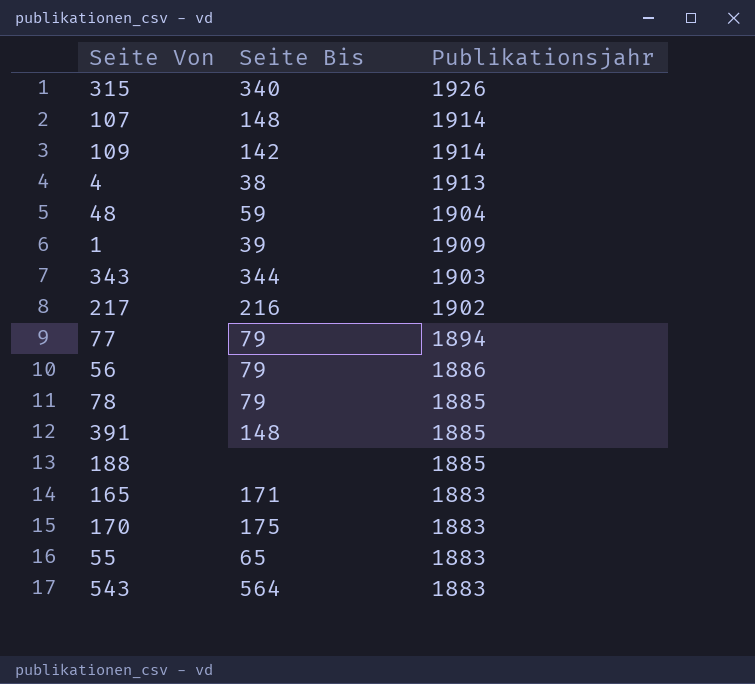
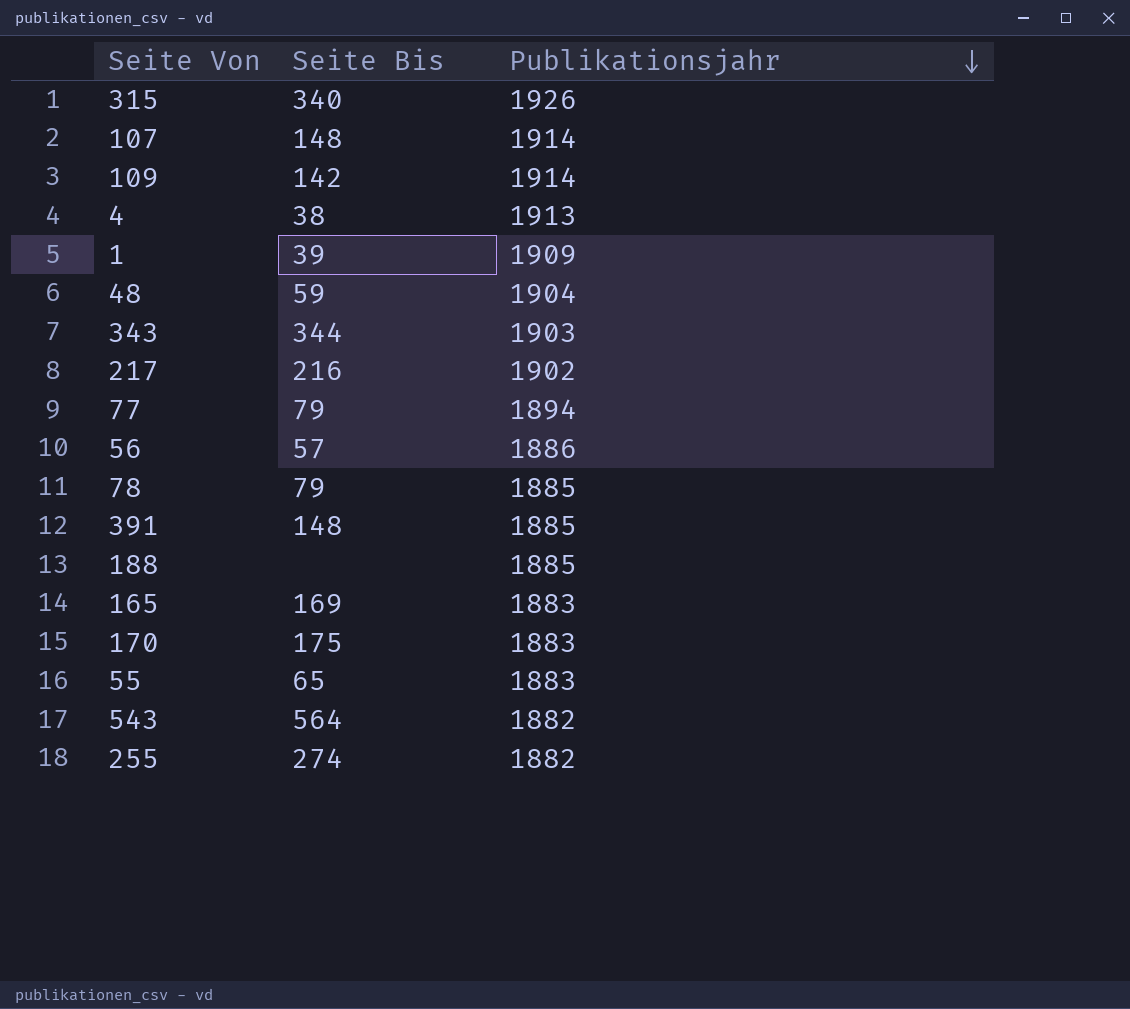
row order: none -> Publikationsjahr descending
56 | Seite Bis: 79 -> 57
165 | Seite Bis: 171 -> 169
543 | Publikationsjahr: 1883 -> 1882
row 255: none -> 274 | 1882

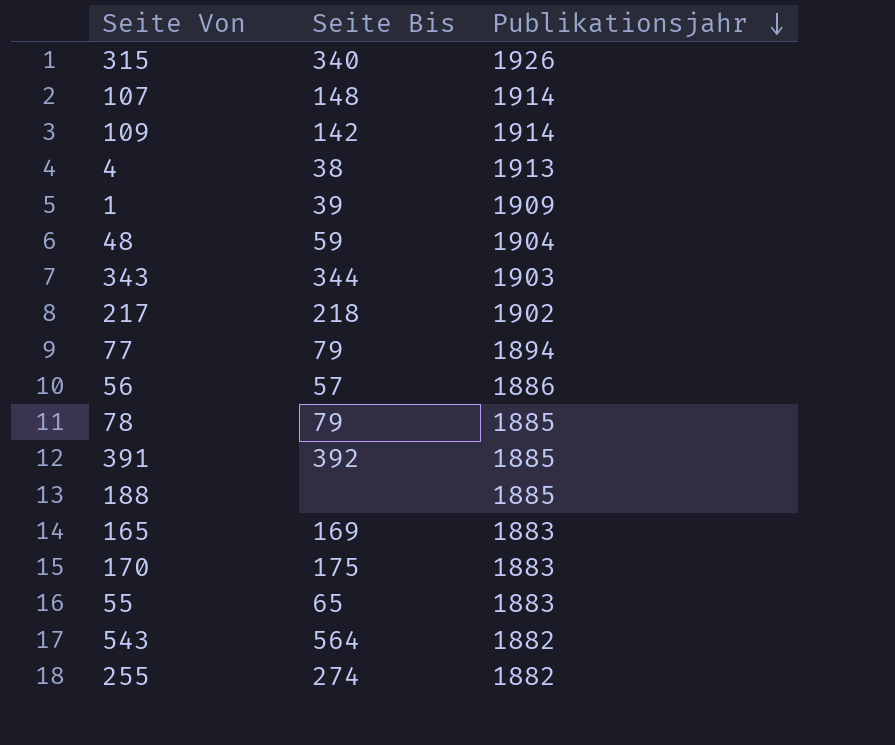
217 | Seite Bis: 216 -> 218
391 | Seite Bis: 148 -> 392

